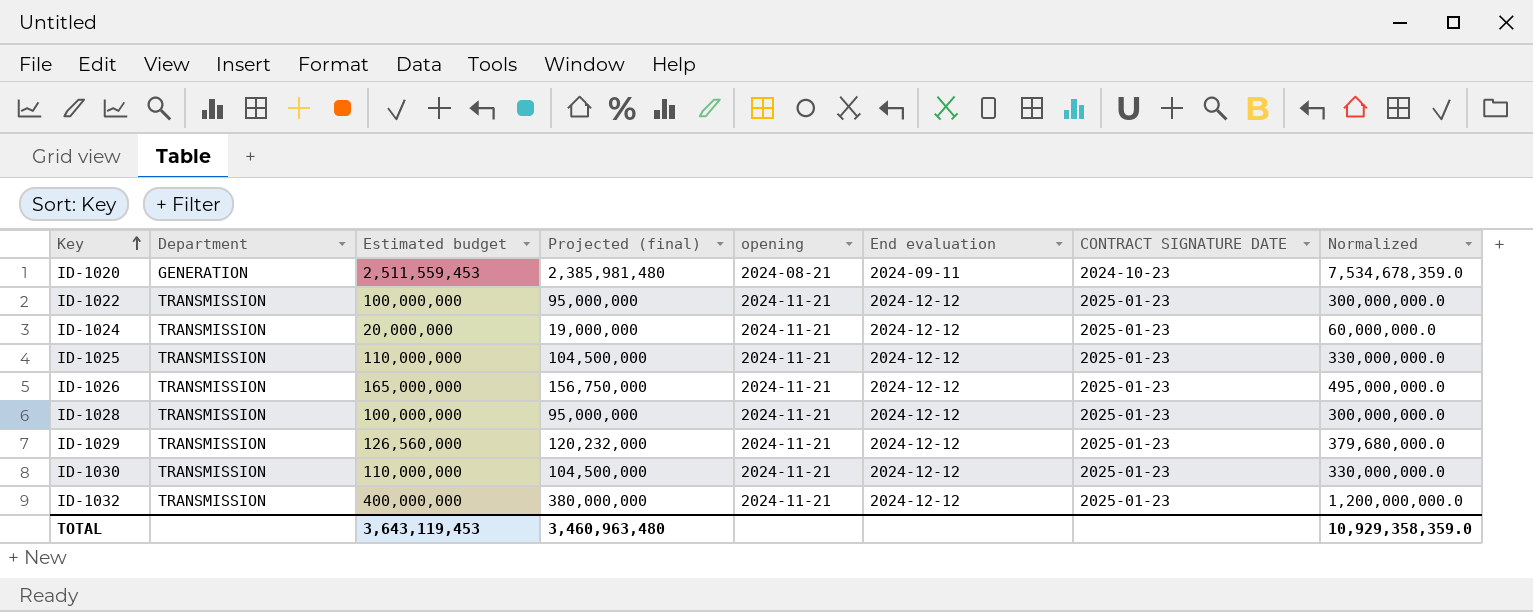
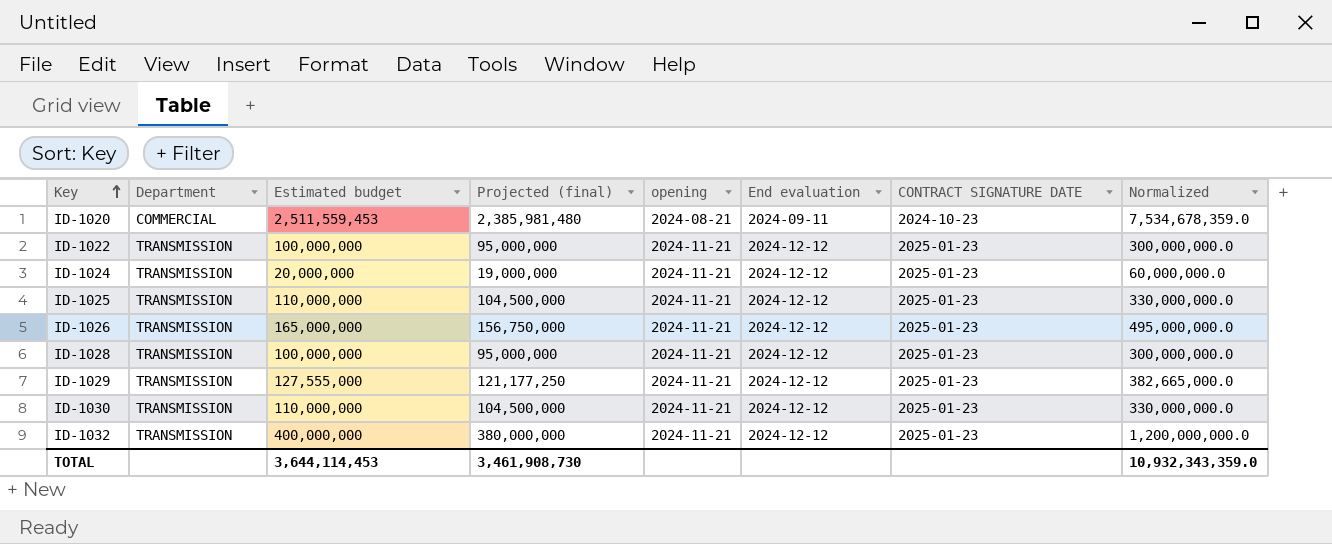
ID-1020 | Department: GENERATION -> COMMERCIAL
ID-1029 | Estimated budget: 126,560,000 -> 127,555,000
ID-1029 | Projected (final): 120,232,000 -> 121,177,250
ID-1029 | Normalized: 379,680,000.0 -> 382,665,000.0
TOTAL | Estimated budget: 3,643,119,453 -> 3,644,114,453
TOTAL | Projected (final): 3,460,963,480 -> 3,461,908,730
TOTAL | Normalized: 10,929,358,359.0 -> 10,932,343,359.0

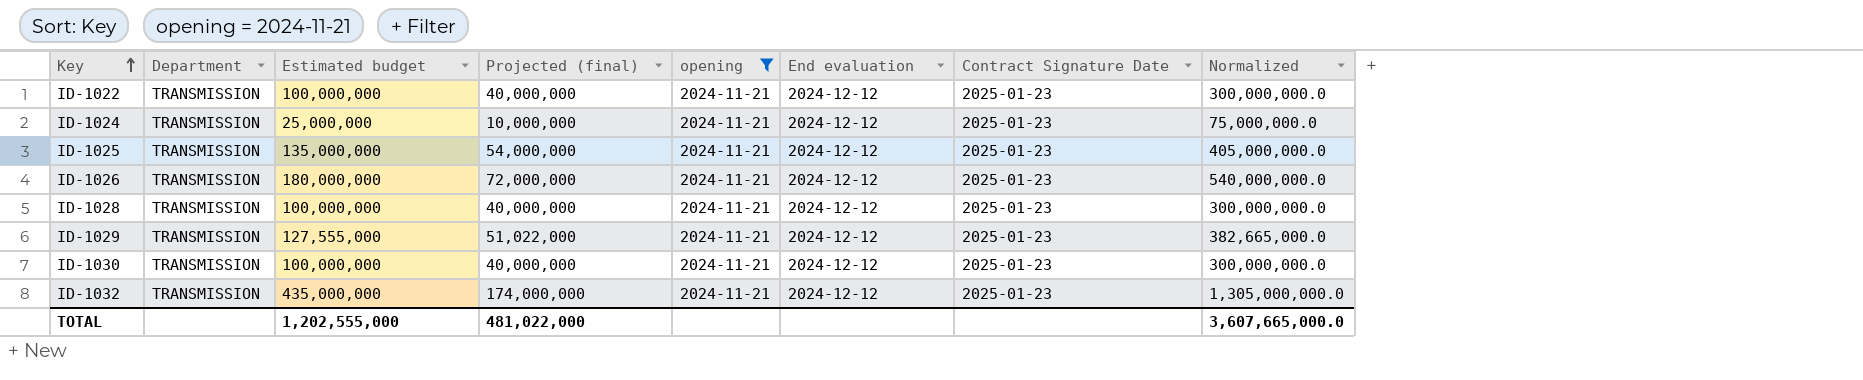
filter: none -> opening = 2024-11-21
column Projected (final) | formula: [Estimated budget] * 0.95 -> [Estimated budget] * 0.4
column name: CONTRACT SIGNATURE DATE -> Contract Signature Date
ID-1024 | Estimated budget: 20,000,000 -> 25,000,000
ID-1024 | Normalized: 60,000,000.0 -> 75,000,000.0
ID-1025 | Estimated budget: 110,000,000 -> 135,000,000
ID-1025 | Normalized: 330,000,000.0 -> 405,000,000.0
ID-1026 | Estimated budget: 165,000,000 -> 180,000,000
ID-1026 | Normalized: 495,000,000.0 -> 540,000,000.0
ID-1030 | Estimated budget: 110,000,000 -> 100,000,000
ID-1030 | Normalized: 330,000,000.0 -> 300,000,000.0
ID-1032 | Estimated budget: 400,000,000 -> 435,000,000
ID-1032 | Normalized: 1,200,000,000.0 -> 1,305,000,000.0
TOTAL | Estimated budget: 3,644,114,453 -> 1,202,555,000
TOTAL | Projected (final): 3,461,908,730 -> 481,022,000
TOTAL | Normalized: 10,932,343,359.0 -> 3,607,665,000.0

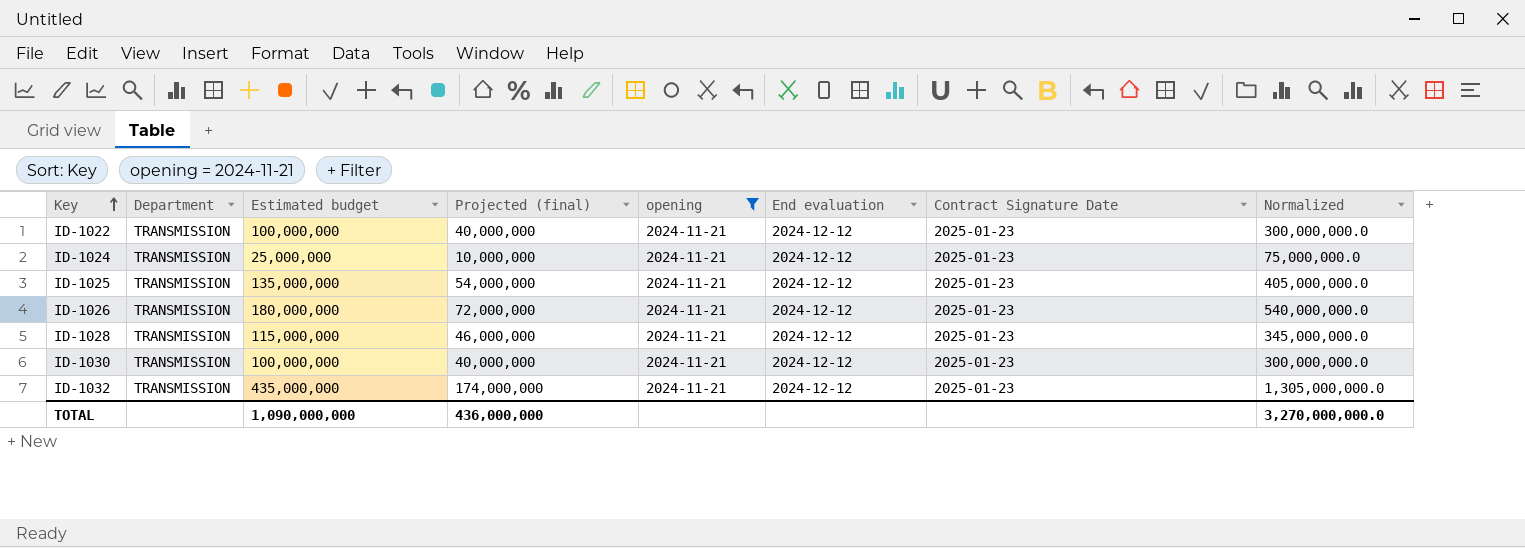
row ID-1029: TRANSMISSION | 127,555,000 | 51,022,000 | 2024-11-21 | 2024-12-12 | 2025-01-23 | 382,665,000.0 -> none
ID-1028 | Estimated budget: 100,000,000 -> 115,000,000
ID-1028 | Projected (final): 40,000,000 -> 46,000,000
ID-1028 | Normalized: 300,000,000.0 -> 345,000,000.0
TOTAL | Estimated budget: 1,202,555,000 -> 1,090,000,000
TOTAL | Projected (final): 481,022,000 -> 436,000,000
TOTAL | Normalized: 3,607,665,000.0 -> 3,270,000,000.0

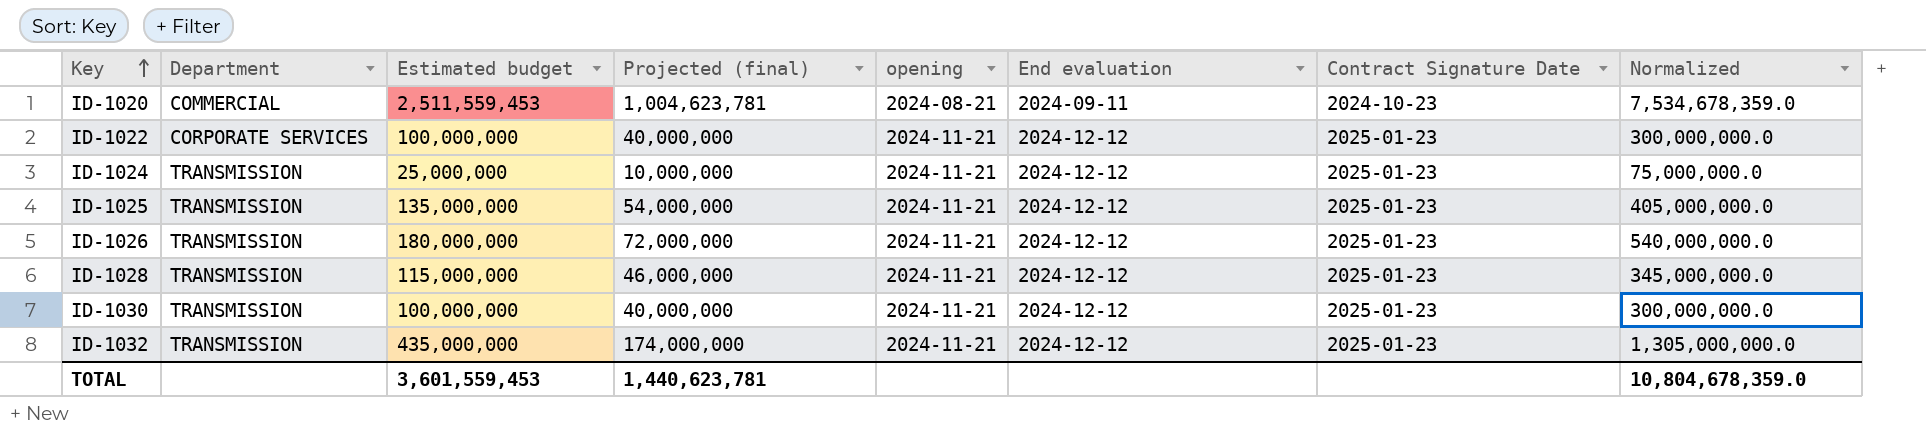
filter: opening = 2024-11-21 -> none
ID-1022 | Department: TRANSMISSION -> CORPORATE SERVICES
TOTAL | Estimated budget: 1,090,000,000 -> 3,601,559,453
TOTAL | Projected (final): 436,000,000 -> 1,440,623,781
TOTAL | Normalized: 3,270,000,000.0 -> 10,804,678,359.0

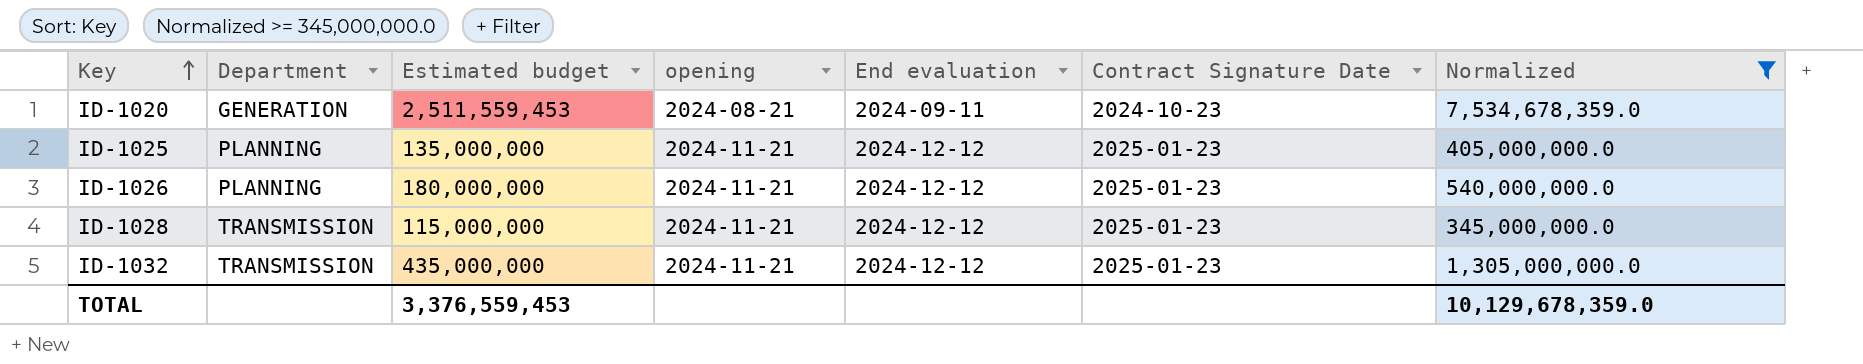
filter: none -> Normalized >= 345,000,000.0
column Projected (final) | formula: [Estimated budget] * 0.4 -> none
ID-1020 | Department: COMMERCIAL -> GENERATION
ID-1025 | Department: TRANSMISSION -> PLANNING
ID-1026 | Department: TRANSMISSION -> PLANNING
TOTAL | Estimated budget: 3,601,559,453 -> 3,376,559,453
TOTAL | Normalized: 10,804,678,359.0 -> 10,129,678,359.0

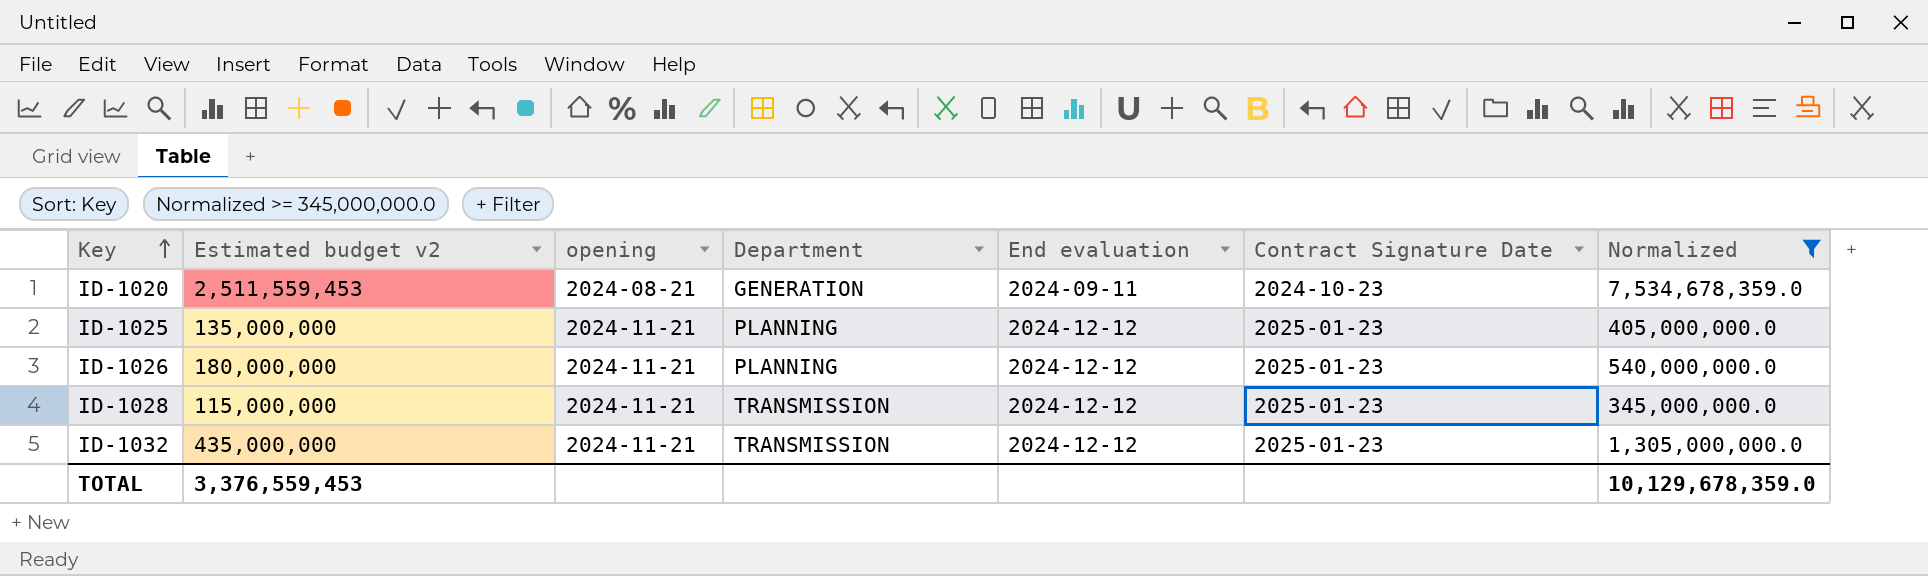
column name: Estimated budget -> Estimated budget v2
column Department | position: 2 -> 4

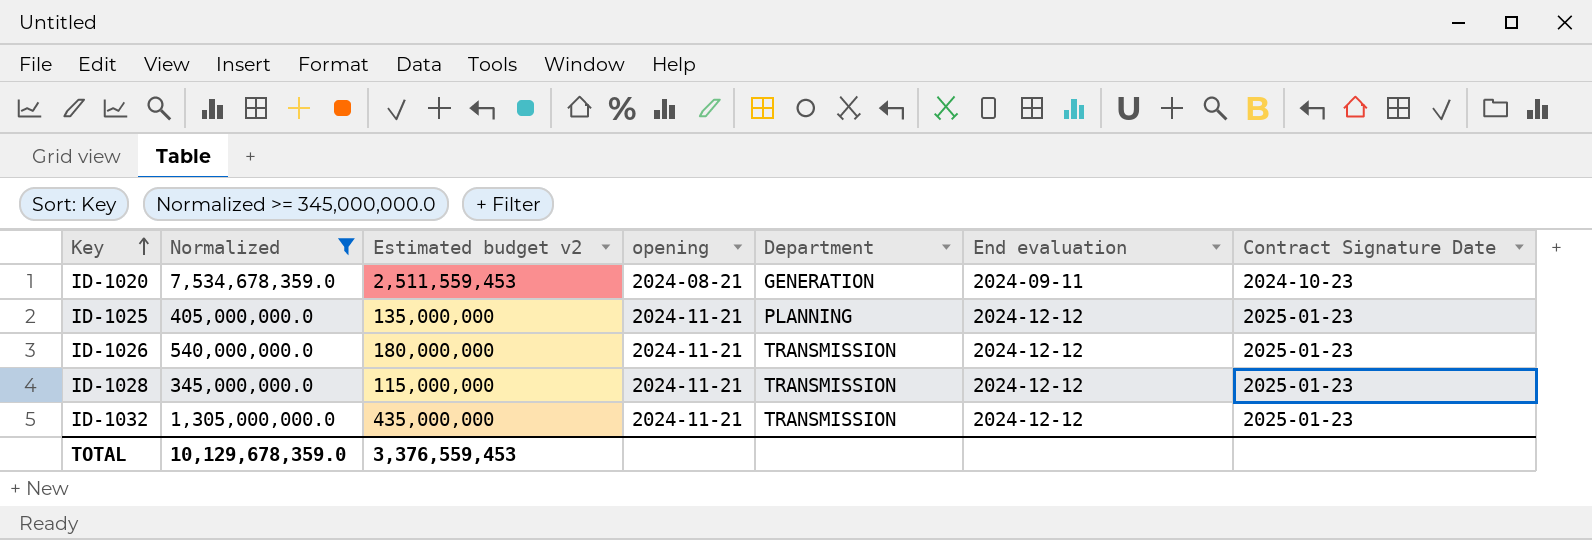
column Normalized | position: 7 -> 2
ID-1026 | Department: PLANNING -> TRANSMISSION

